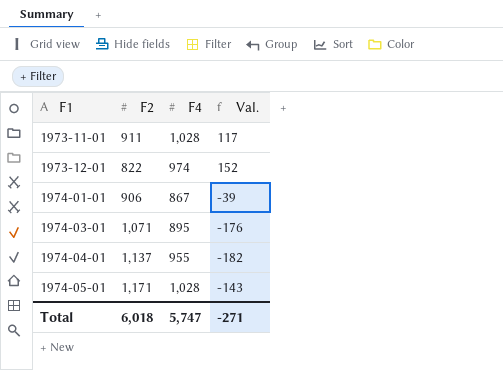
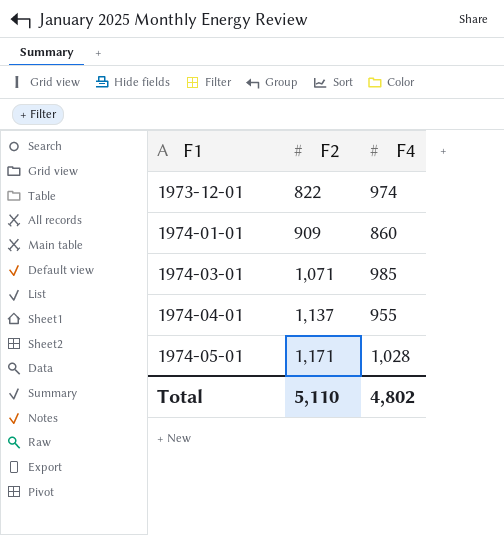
column Val. | formula: [F4] - [F2] -> none
row 1973-11-01: 911 | 1,028 | 117 -> none
1974-01-01 | F2: 906 -> 909
1974-01-01 | F4: 867 -> 860
1974-03-01 | F4: 895 -> 985
Total | F2: 6,018 -> 5,110
Total | F4: 5,747 -> 4,802

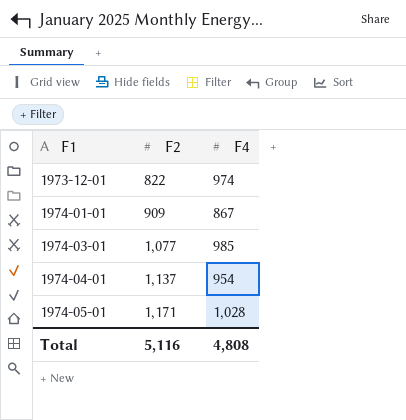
1974-01-01 | F4: 860 -> 867
1974-03-01 | F2: 1,071 -> 1,077
1974-04-01 | F4: 955 -> 954
Total | F2: 5,110 -> 5,116
Total | F4: 4,802 -> 4,808

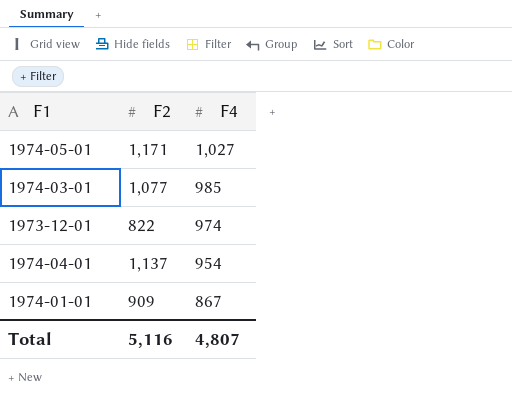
row order: F1 ascending -> F4 descending
1974-05-01 | F4: 1,028 -> 1,027
Total | F4: 4,808 -> 4,807

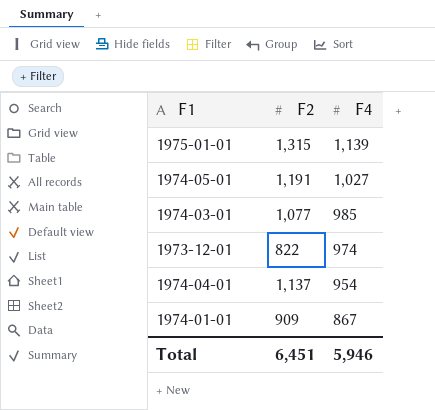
row 1975-01-01: none -> 1,315 | 1,139
1974-05-01 | F2: 1,171 -> 1,191
Total | F2: 5,116 -> 6,451
Total | F4: 4,807 -> 5,946

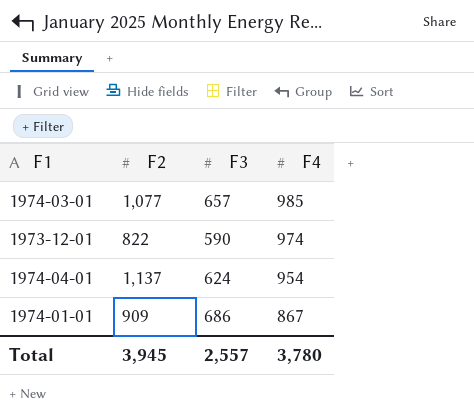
column F3 | position: none -> 3
row 1975-01-01: 1,315 | 1,139 -> none
row 1974-05-01: 1,191 | 1,027 -> none
Total | F2: 6,451 -> 3,945
Total | F4: 5,946 -> 3,780

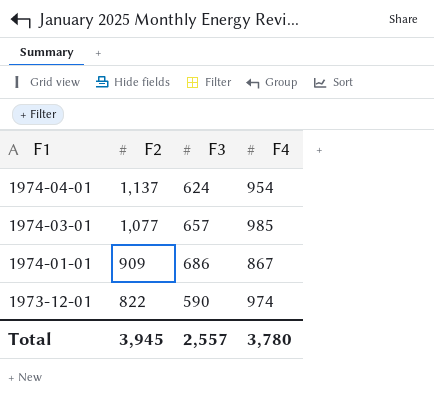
row order: F4 descending -> F1 descending

